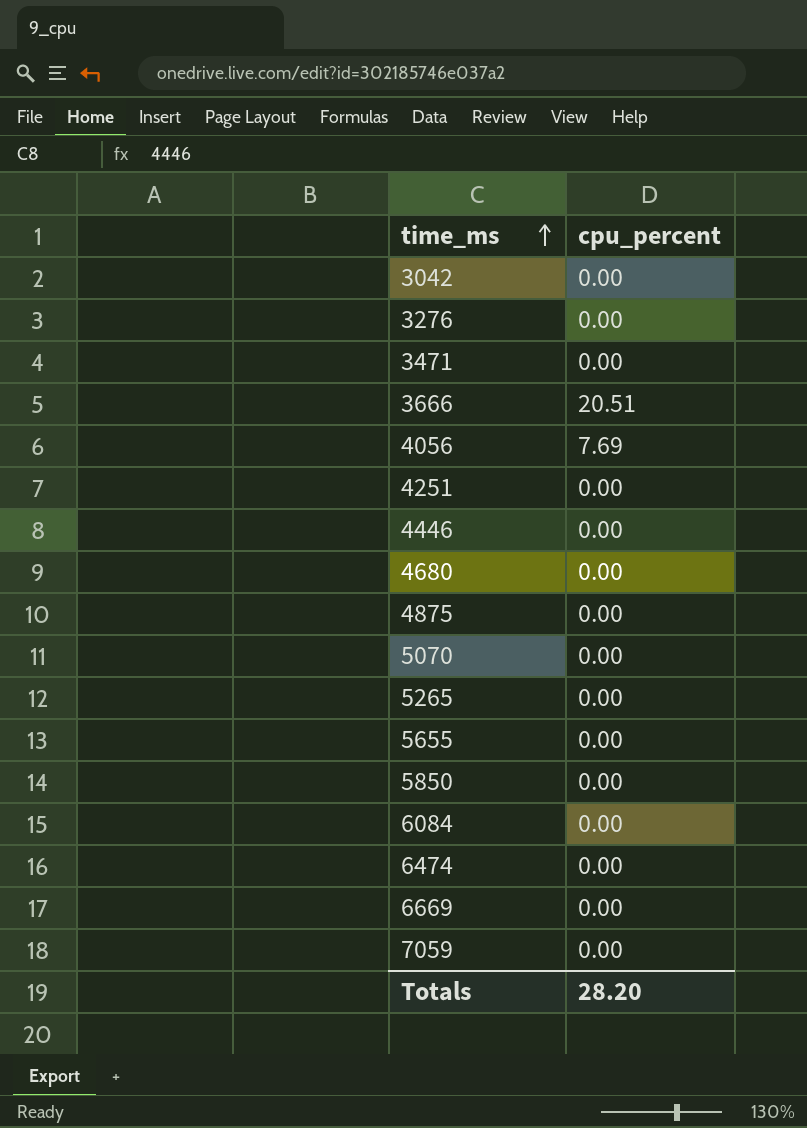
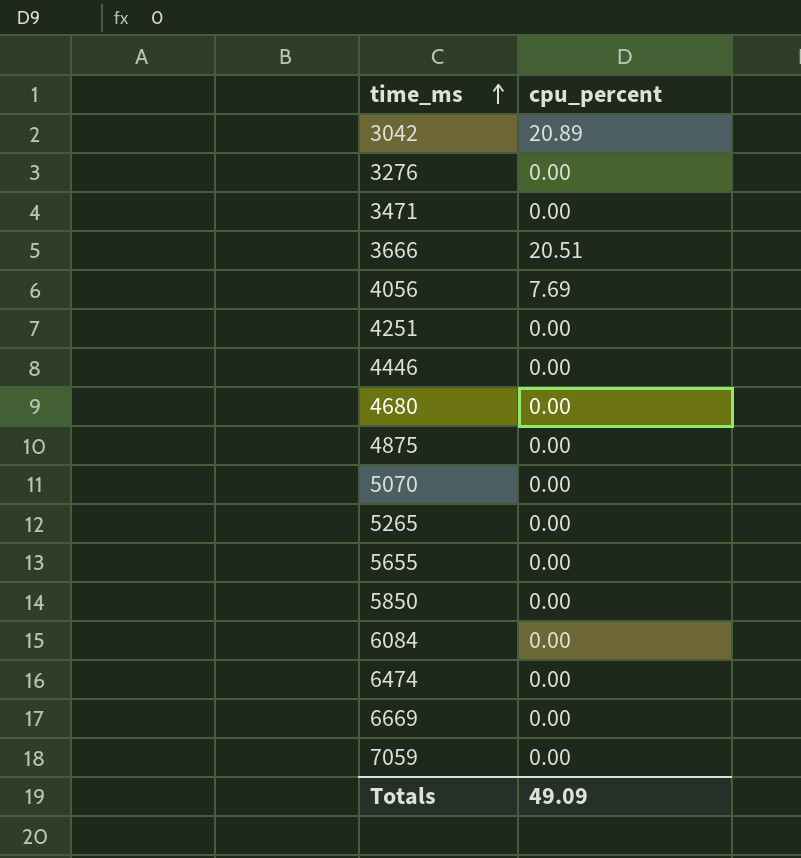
3042 | cpu_percent: 0.00 -> 20.89
Totals | cpu_percent: 28.20 -> 49.09

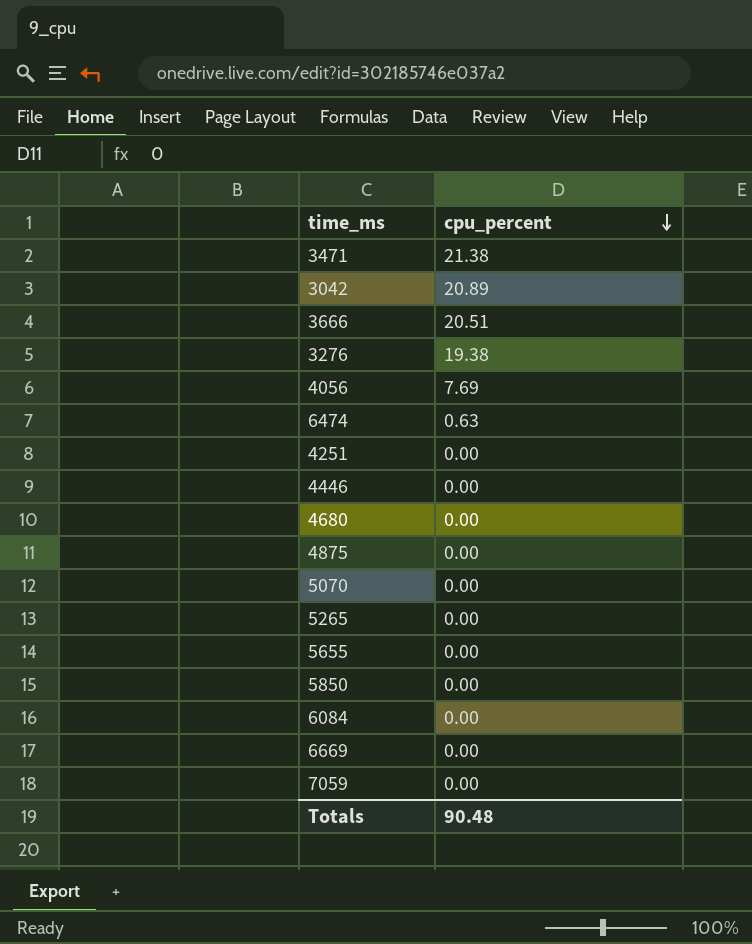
row order: time_ms ascending -> cpu_percent descending
3471 | cpu_percent: 0.00 -> 21.38
3276 | cpu_percent: 0.00 -> 19.38
6474 | cpu_percent: 0.00 -> 0.63
Totals | cpu_percent: 49.09 -> 90.48

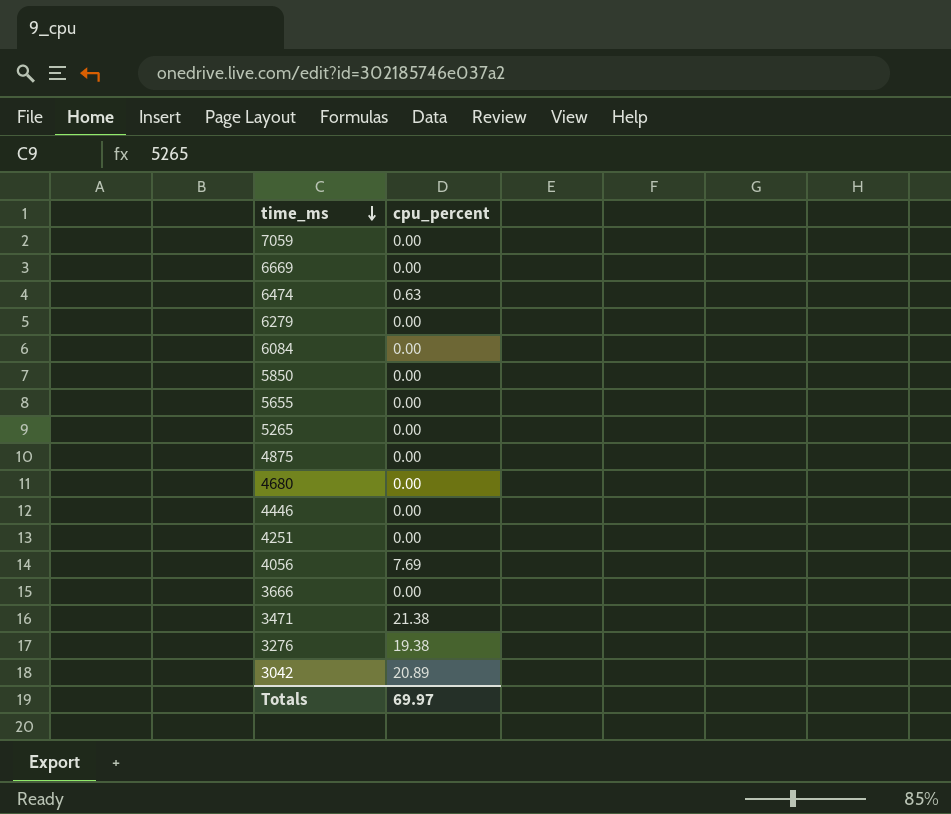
row order: cpu_percent descending -> time_ms descending
row 5070: 0.00 -> none
row 6279: none -> 0.00
3666 | cpu_percent: 20.51 -> 0.00
Totals | cpu_percent: 90.48 -> 69.97

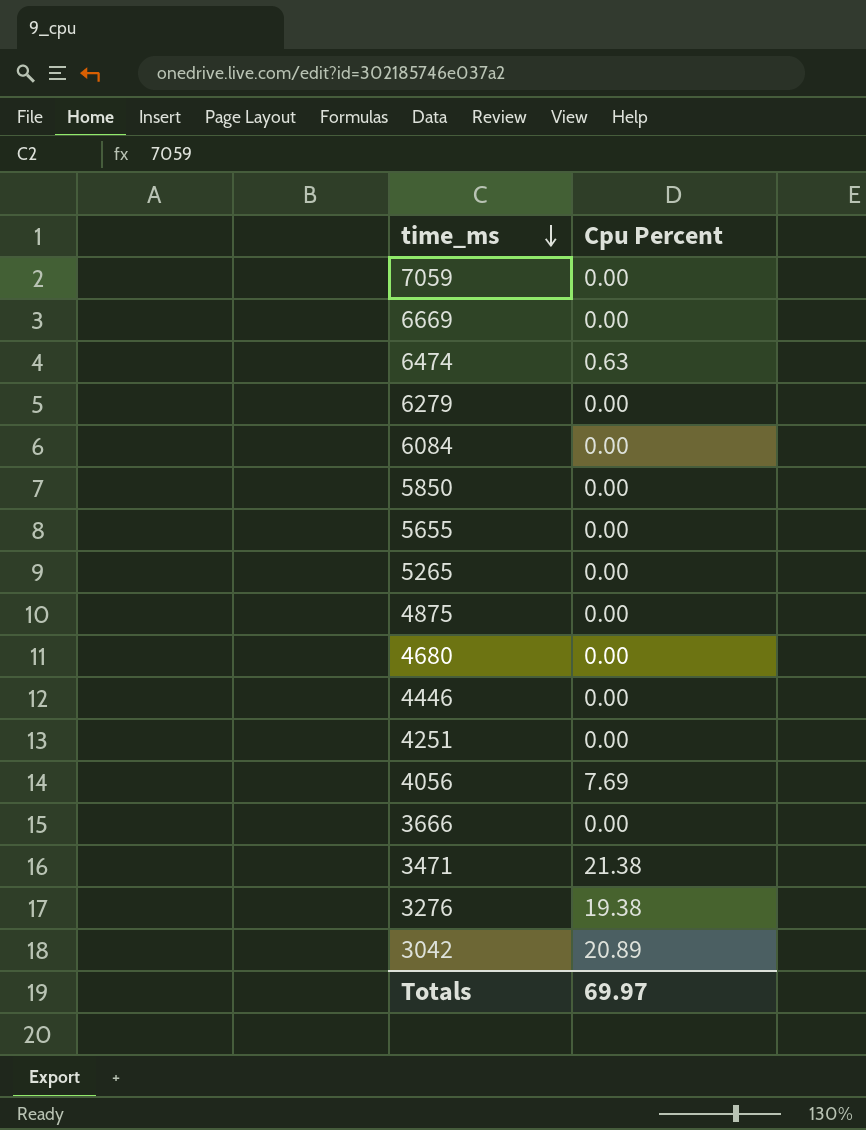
column name: cpu_percent -> Cpu Percent

